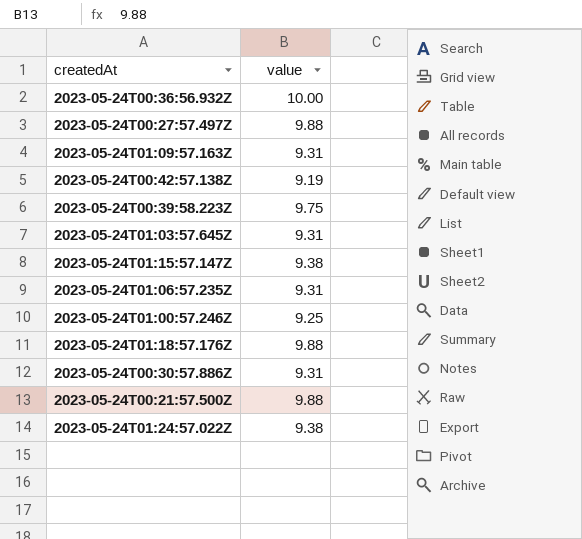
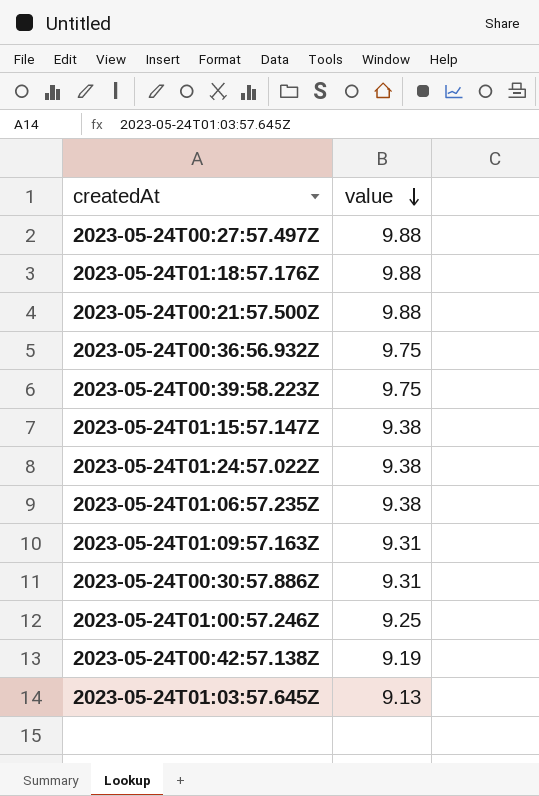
row order: none -> value descending
2023-05-24T00:36:56.932Z | value: 10.00 -> 9.75
2023-05-24T01:06:57.235Z | value: 9.31 -> 9.38
2023-05-24T01:03:57.645Z | value: 9.31 -> 9.13

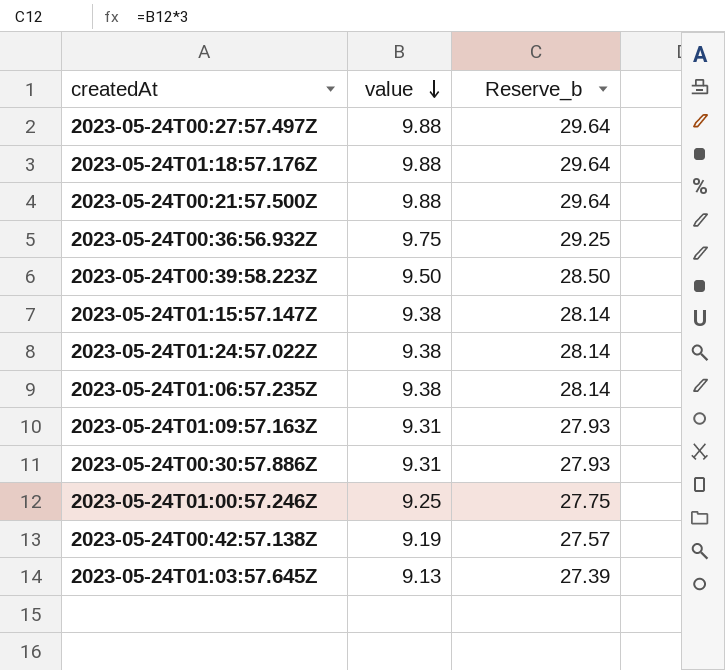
column Reserve_b | formula: none -> [value] * 3
2023-05-24T00:39:58.223Z | value: 9.75 -> 9.50

